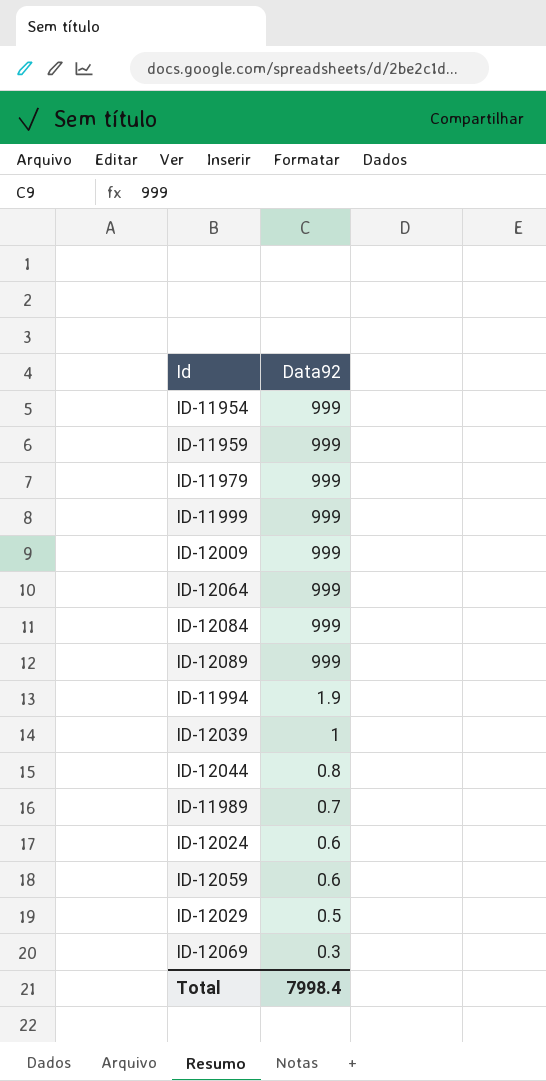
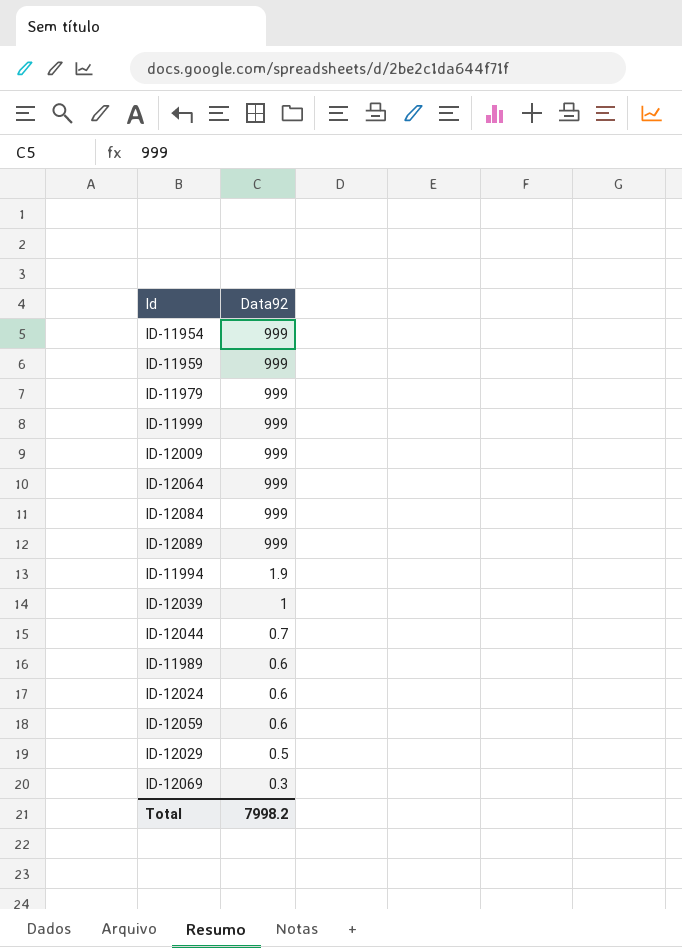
ID-12044 | Data92: 0.8 -> 0.7
ID-11989 | Data92: 0.7 -> 0.6
Total | Data92: 7998.4 -> 7998.2

